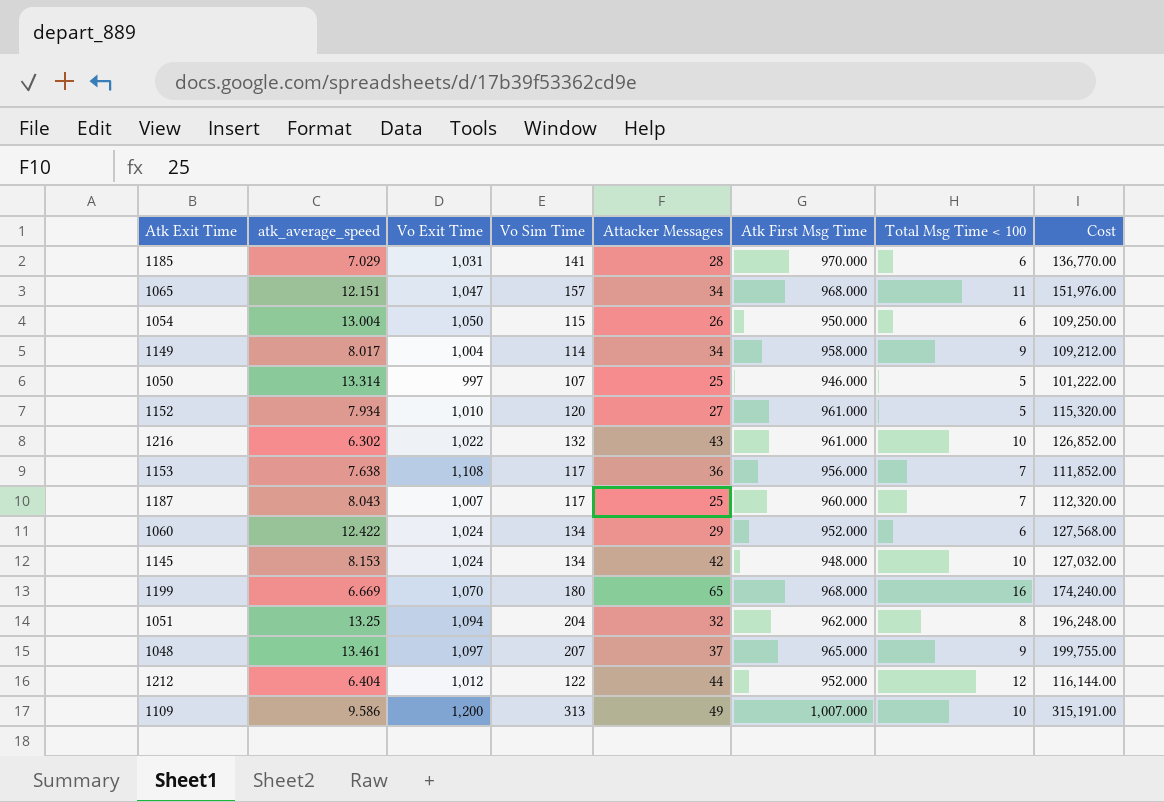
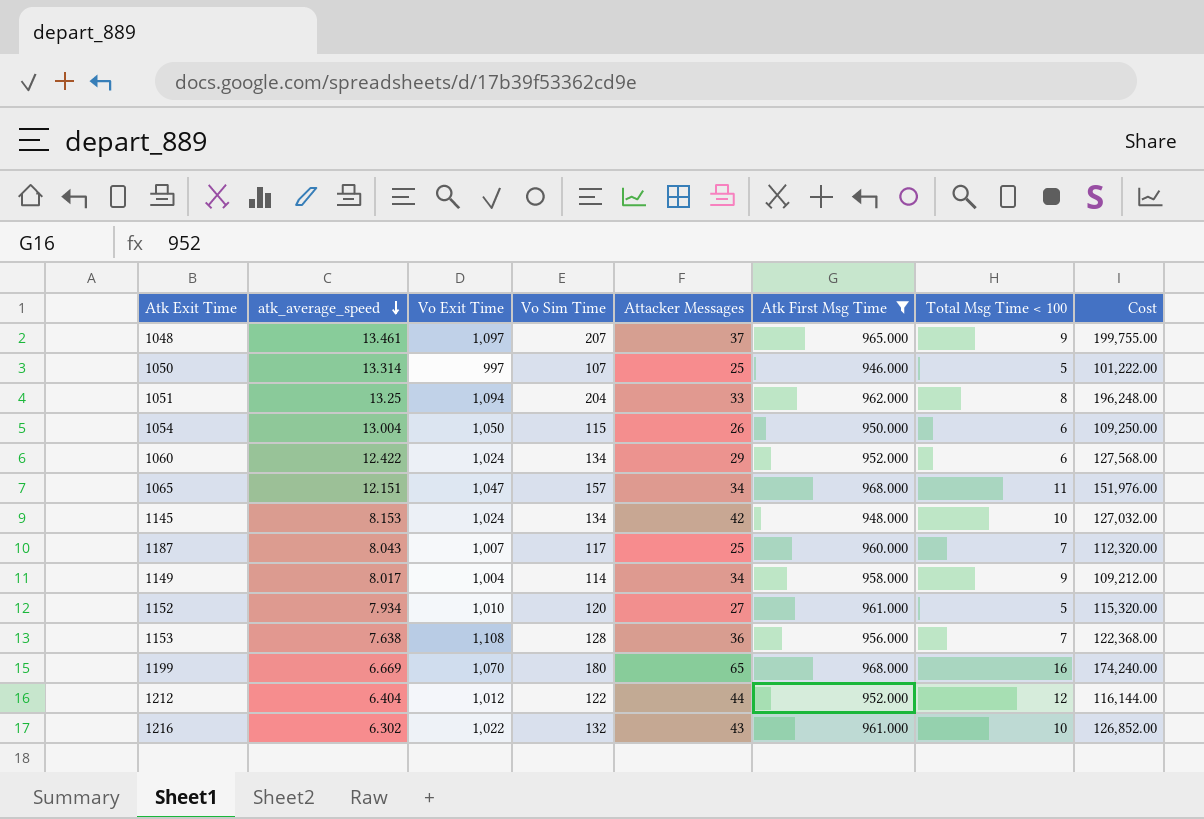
filter: none -> Atk First Msg Time <= 968.000
row order: none -> atk_average_speed descending
1051 | Attacker Messages: 32 -> 33
1153 | Vo Sim Time: 117 -> 128
1153 | Cost: 111,852.00 -> 122,368.00

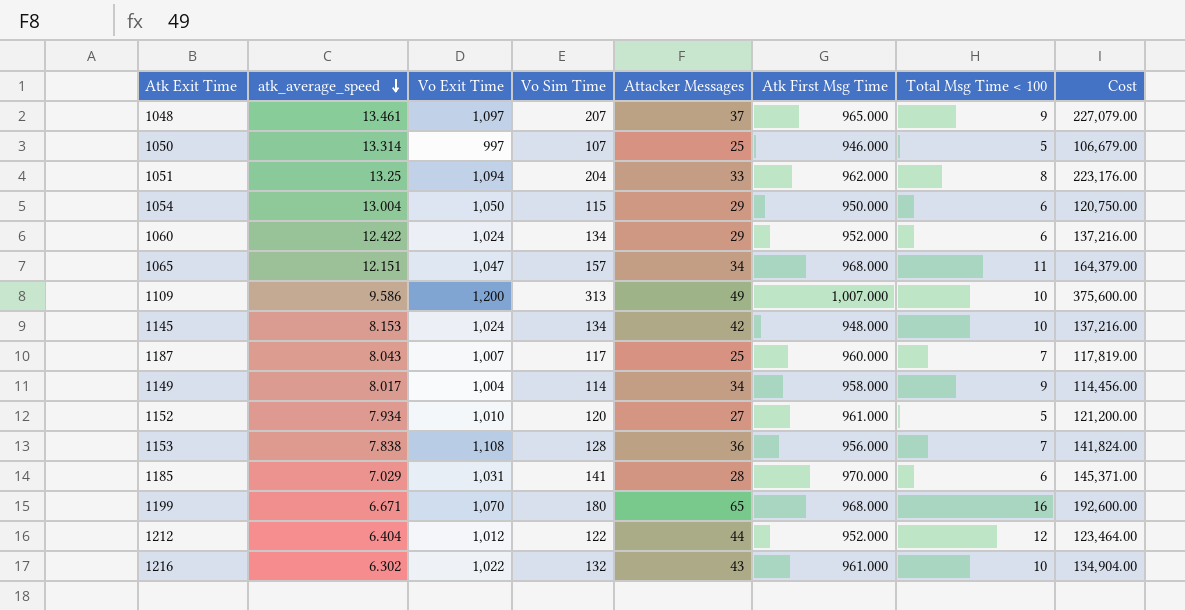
filter: Atk First Msg Time <= 968.000 -> none
column Cost | formula: [Vo Sim Time] * [Atk First Msg Time] -> [Vo Exit Time] * [Vo Sim Time]
1054 | Attacker Messages: 26 -> 29
1153 | atk_average_speed: 7.638 -> 7.838
1199 | atk_average_speed: 6.669 -> 6.671

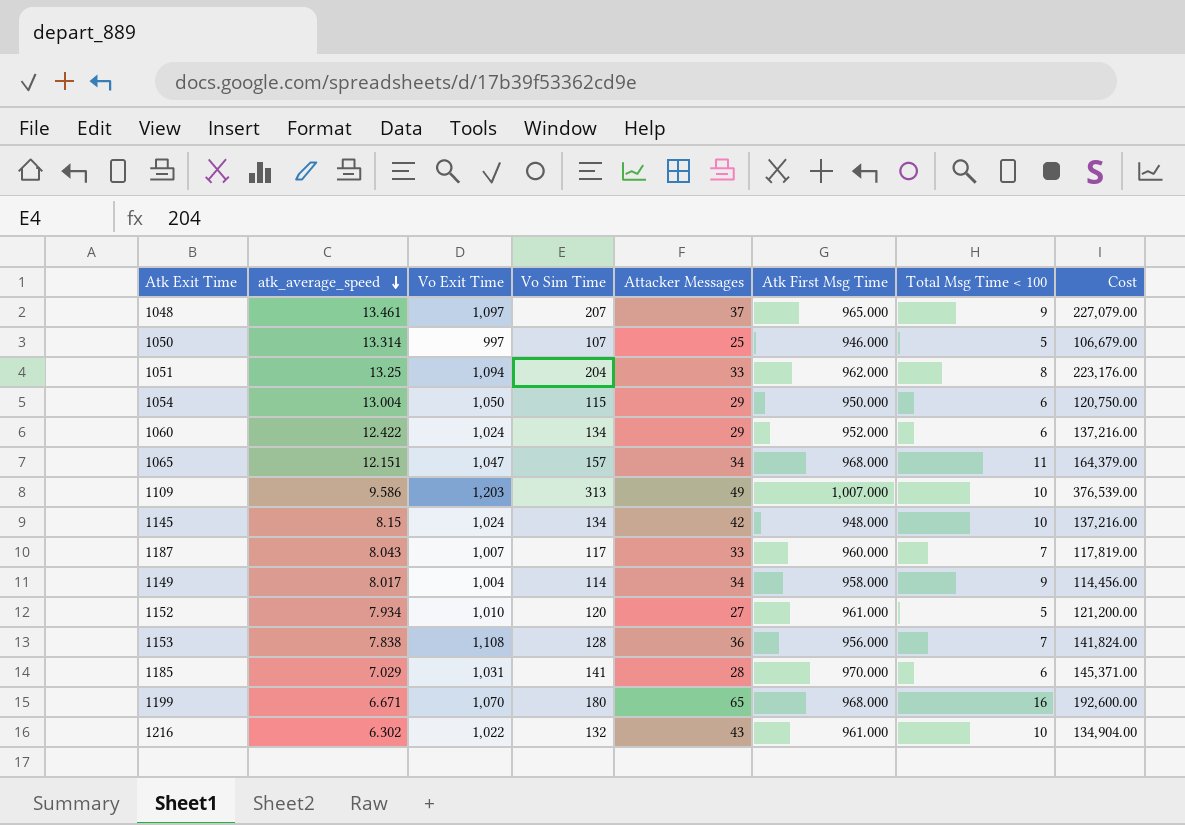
row 1212: 6.404 | 1,012 | 122 | 44 | 952.000 | 12 | 123,464.00 -> none
1109 | Vo Exit Time: 1,200 -> 1,203
1109 | Cost: 375,600.00 -> 376,539.00
1145 | atk_average_speed: 8.153 -> 8.15
1187 | Attacker Messages: 25 -> 33

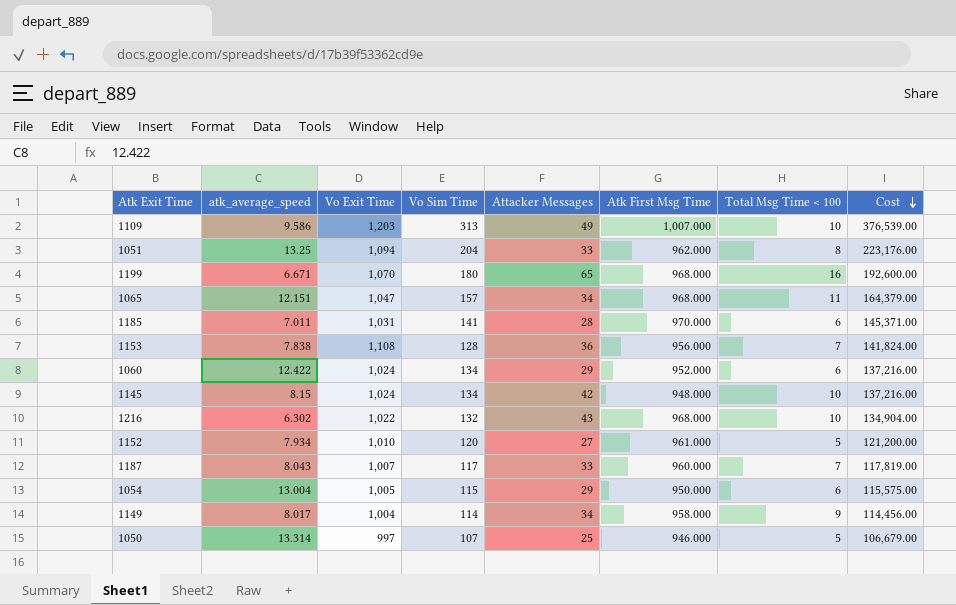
row order: atk_average_speed descending -> Cost descending
row 1048: 13.461 | 1,097 | 207 | 37 | 965.000 | 9 | 227,079.00 -> none
1185 | atk_average_speed: 7.029 -> 7.011
1216 | Atk First Msg Time: 961.000 -> 968.000
1054 | Vo Exit Time: 1,050 -> 1,005
1054 | Cost: 120,750.00 -> 115,575.00

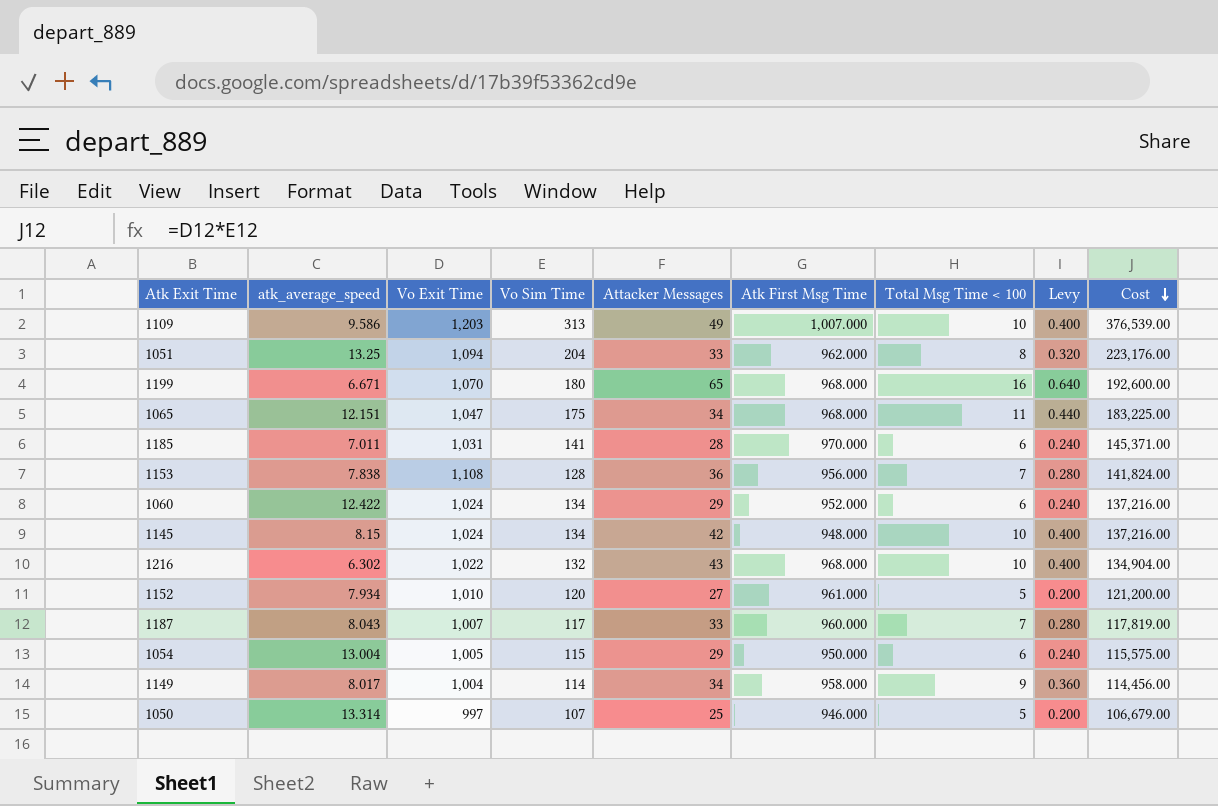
column Levy | formula: none -> [Total Msg Time < 100] * 0.04
1065 | Vo Sim Time: 157 -> 175
1065 | Cost: 164,379.00 -> 183,225.00

